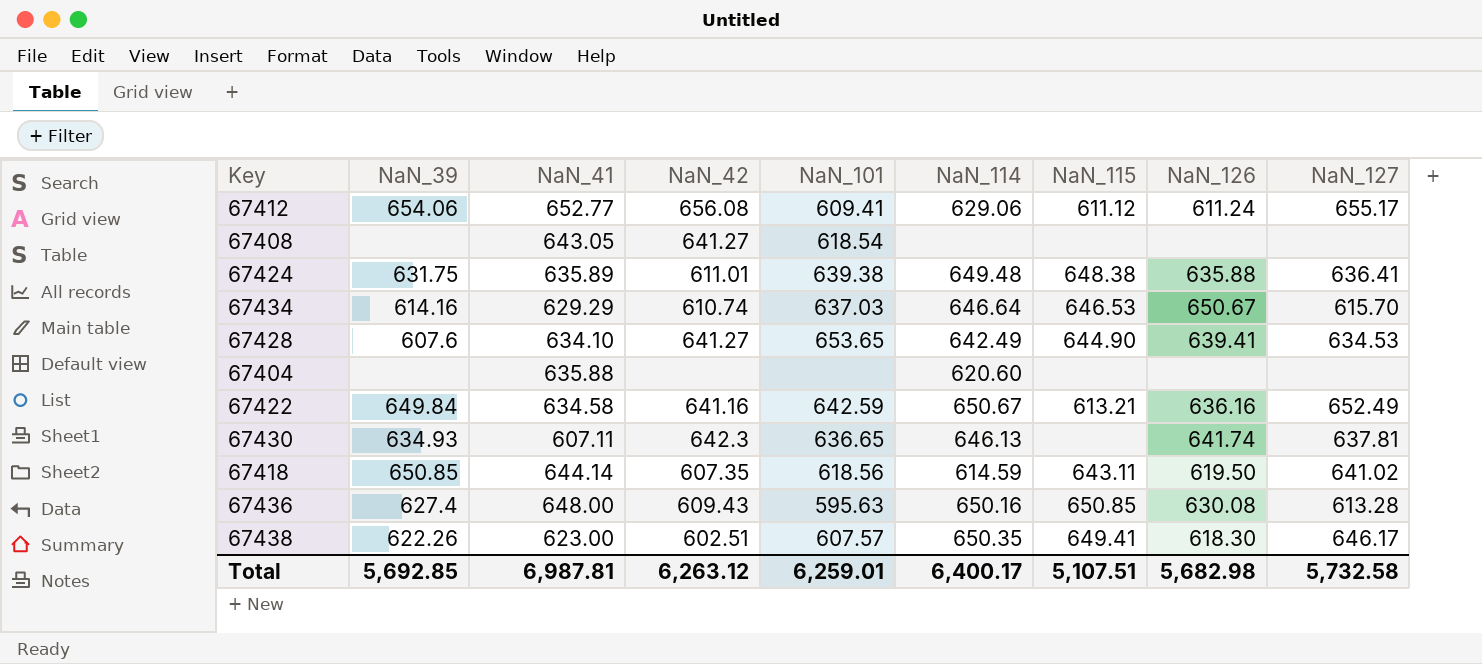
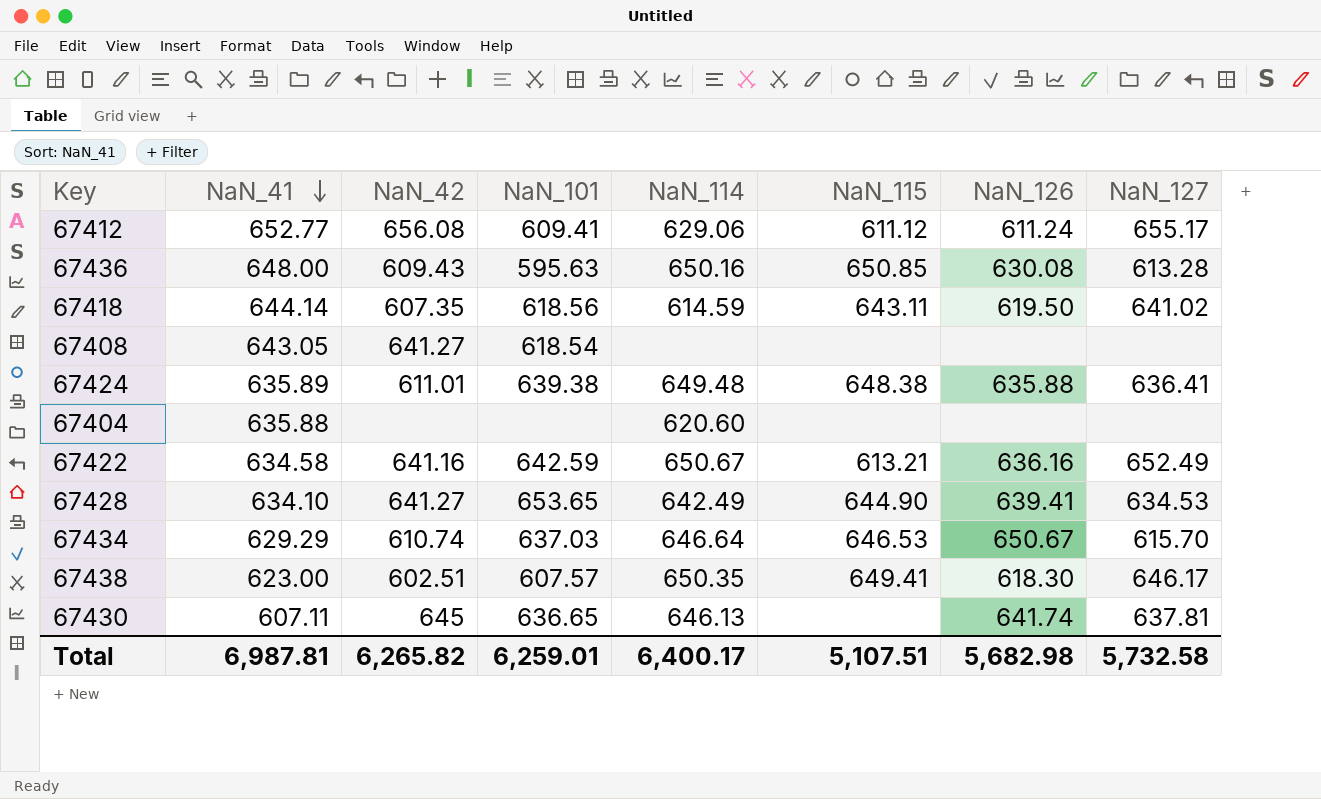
row order: none -> NaN_41 descending
column NaN_39 | position: 2 -> none
67430 | NaN_42: 642.3 -> 645
Total | NaN_42: 6,263.12 -> 6,265.82

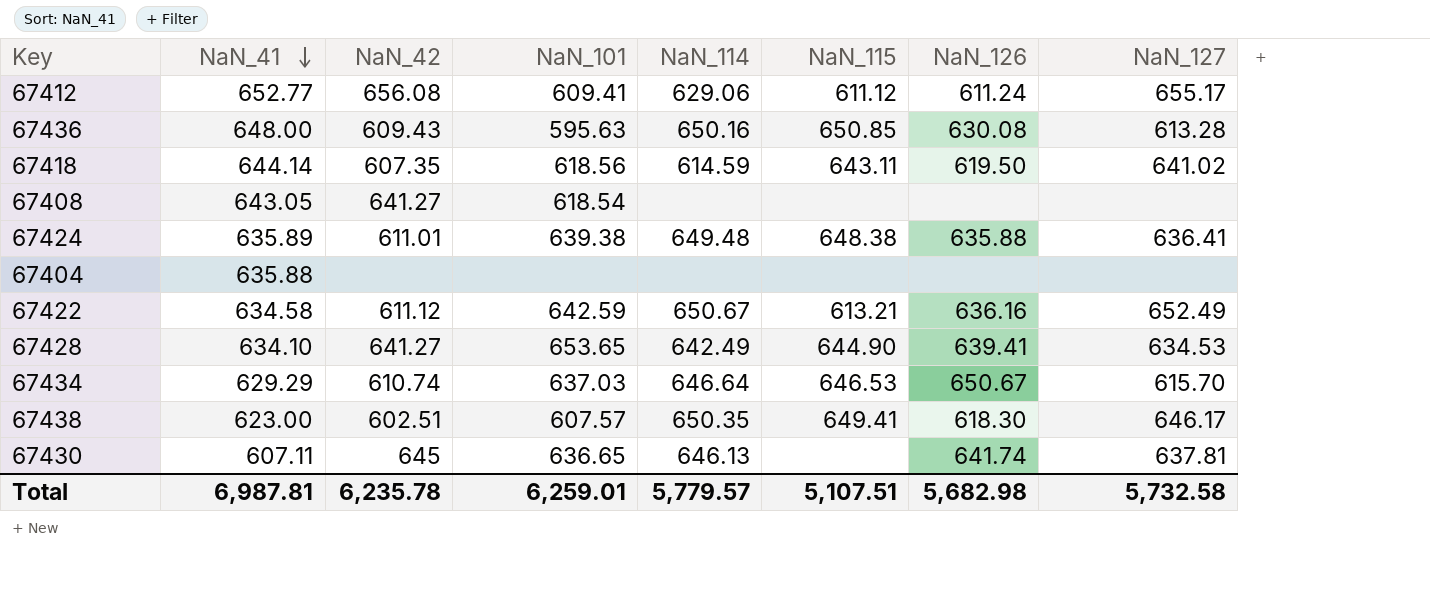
67404 | NaN_114: 620.60 -> none
67422 | NaN_42: 641.16 -> 611.12
Total | NaN_42: 6,265.82 -> 6,235.78
Total | NaN_114: 6,400.17 -> 5,779.57

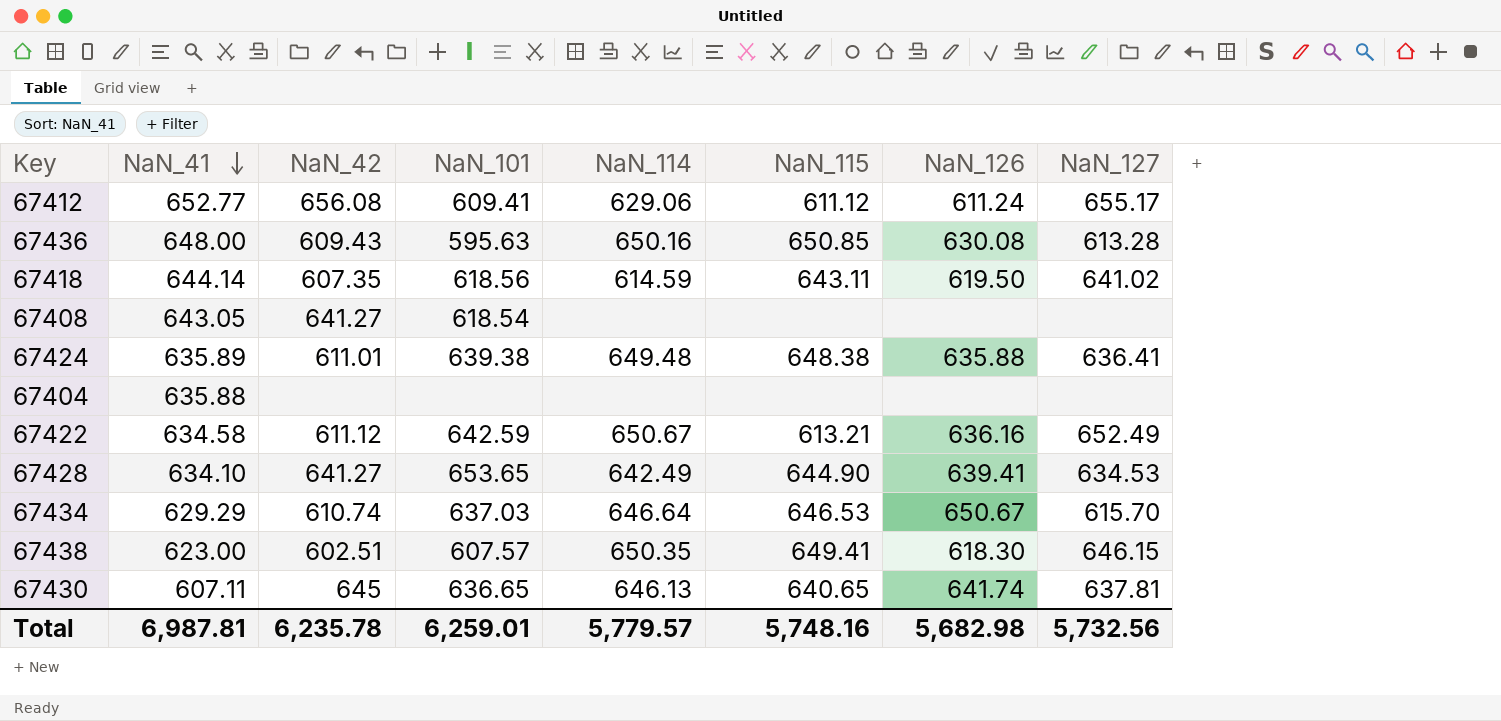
67438 | NaN_127: 646.17 -> 646.15
67430 | NaN_115: none -> 640.65
Total | NaN_115: 5,107.51 -> 5,748.16
Total | NaN_127: 5,732.58 -> 5,732.56

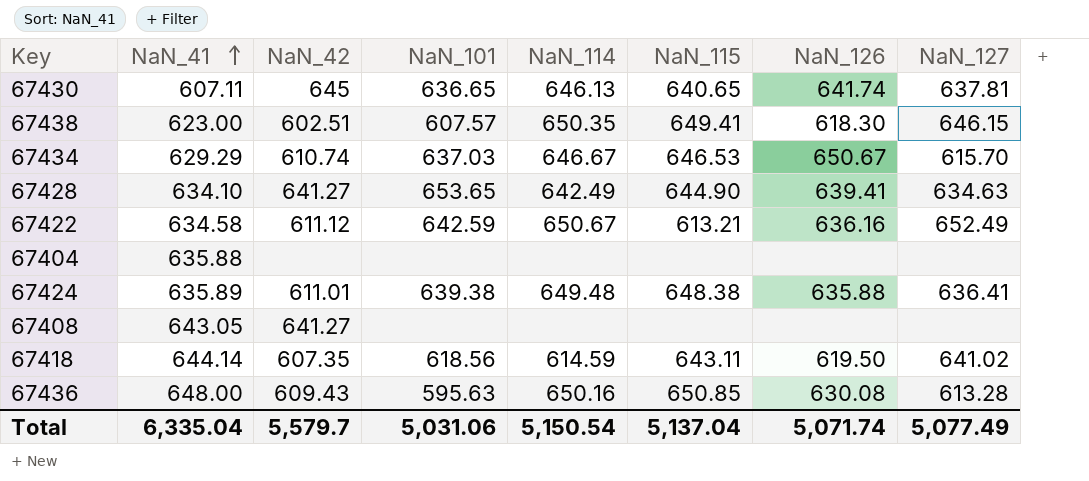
row order: NaN_41 descending -> NaN_41 ascending
row 67412: 652.77 | 656.08 | 609.41 | 629.06 | 611.12 | 611.24 | 655.17 -> none
67434 | NaN_114: 646.64 -> 646.67
67428 | NaN_127: 634.53 -> 634.63
67408 | NaN_101: 618.54 -> none
Total | NaN_41: 6,987.81 -> 6,335.04
Total | NaN_42: 6,235.78 -> 5,579.7
Total | NaN_101: 6,259.01 -> 5,031.06
Total | NaN_114: 5,779.57 -> 5,150.54
Total | NaN_115: 5,748.16 -> 5,137.04
Total | NaN_126: 5,682.98 -> 5,071.74
Total | NaN_127: 5,732.56 -> 5,077.49

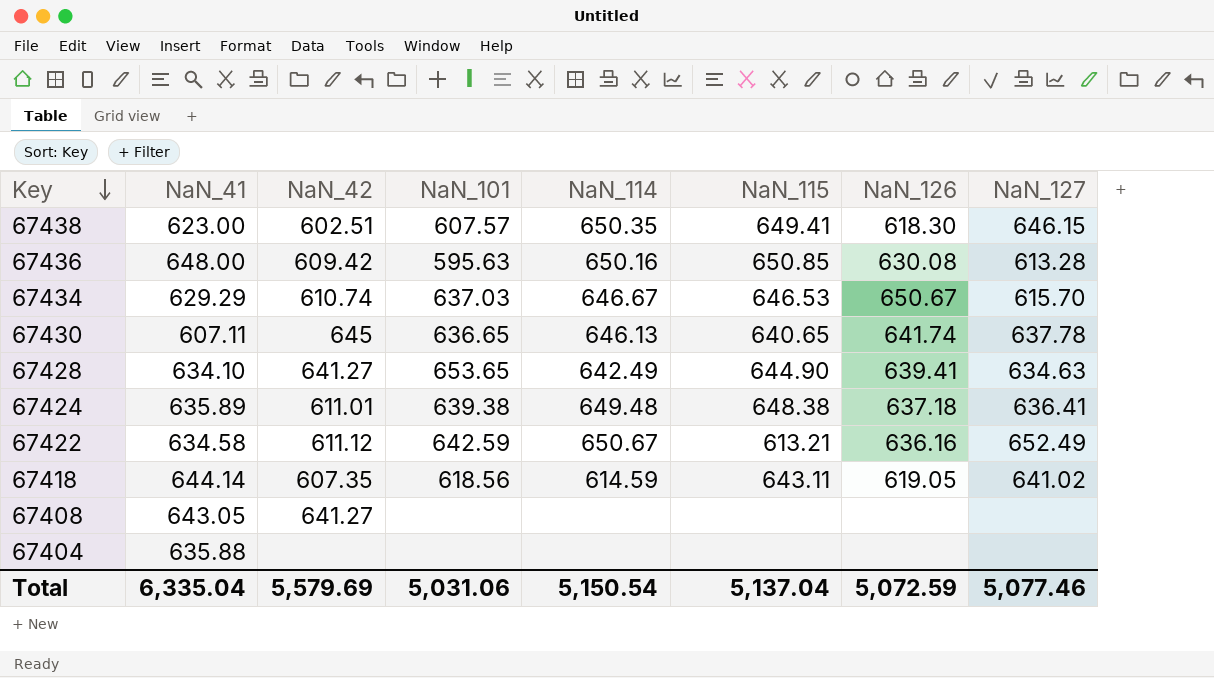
row order: NaN_41 ascending -> Key descending
67436 | NaN_42: 609.43 -> 609.42
67430 | NaN_127: 637.81 -> 637.78
67424 | NaN_126: 635.88 -> 637.18
67418 | NaN_126: 619.50 -> 619.05
Total | NaN_42: 5,579.7 -> 5,579.69
Total | NaN_126: 5,071.74 -> 5,072.59
Total | NaN_127: 5,077.49 -> 5,077.46

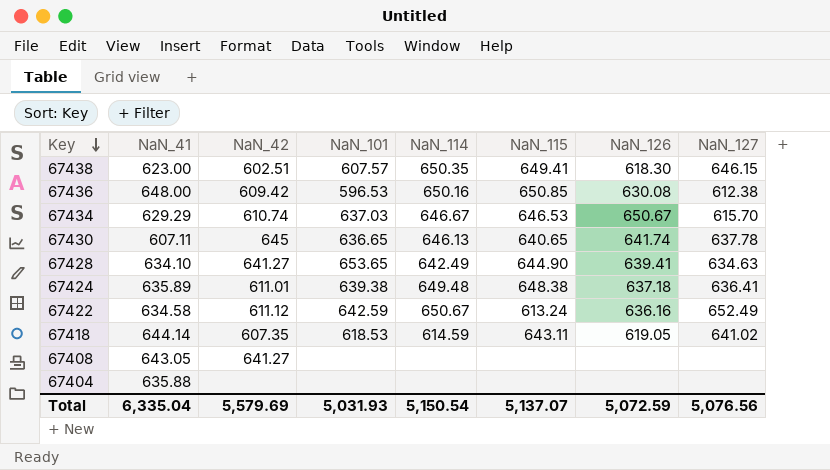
67436 | NaN_101: 595.63 -> 596.53
67436 | NaN_127: 613.28 -> 612.38
67422 | NaN_115: 613.21 -> 613.24
67418 | NaN_101: 618.56 -> 618.53
Total | NaN_101: 5,031.06 -> 5,031.93
Total | NaN_115: 5,137.04 -> 5,137.07
Total | NaN_127: 5,077.46 -> 5,076.56

